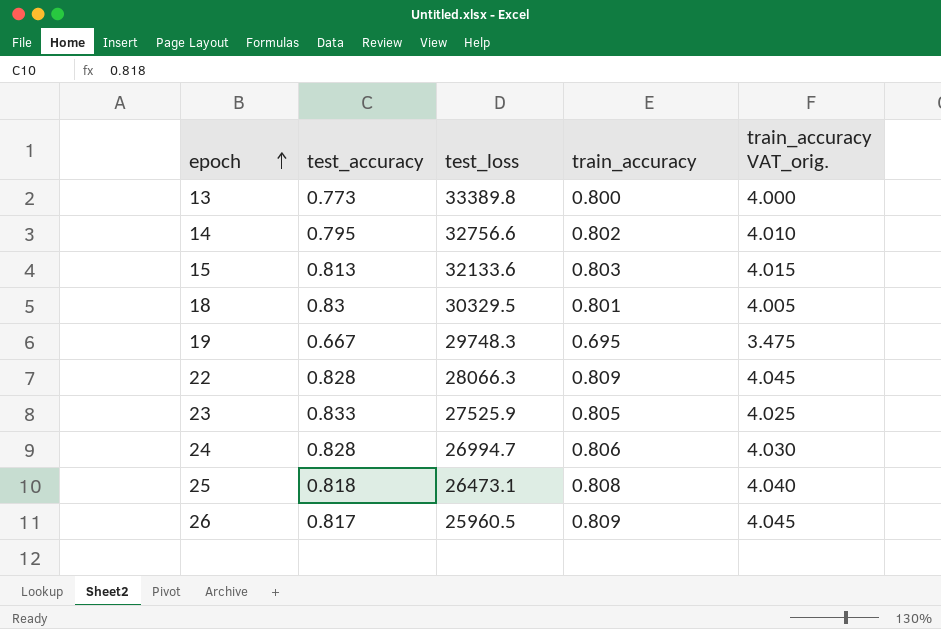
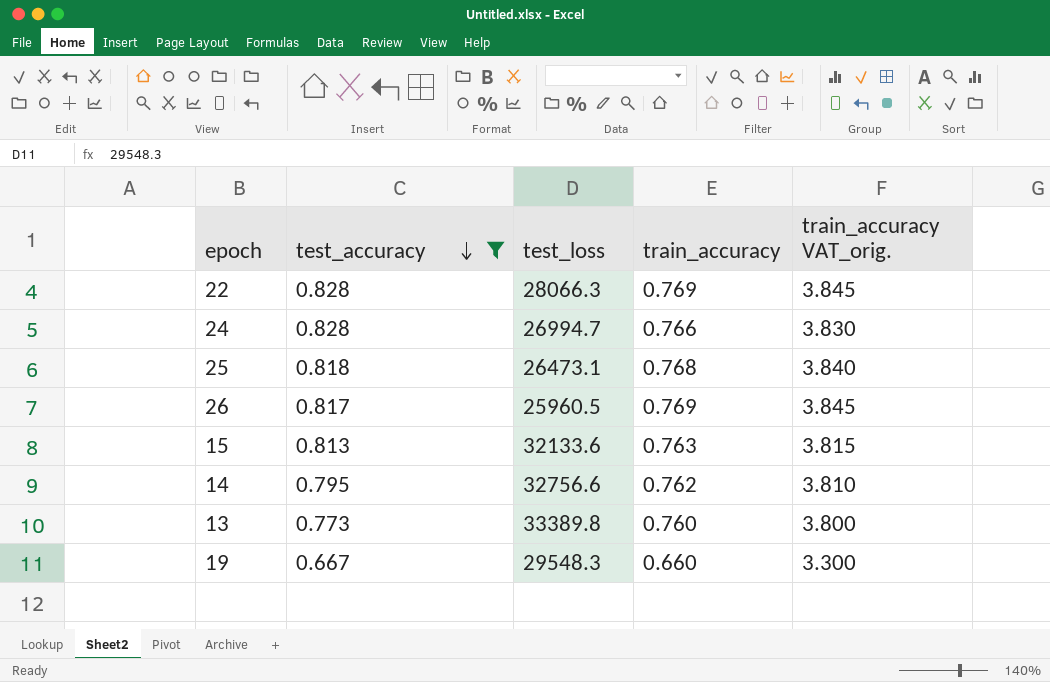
filter: none -> test_accuracy <= 0.828
row order: epoch ascending -> test_accuracy descending
22 | train_accuracy: 0.809 -> 0.769
22 | train_accuracy VAT_orig.: 4.045 -> 3.845
24 | train_accuracy: 0.806 -> 0.766
24 | train_accuracy VAT_orig.: 4.030 -> 3.830
25 | train_accuracy: 0.808 -> 0.768
25 | train_accuracy VAT_orig.: 4.040 -> 3.840
26 | train_accuracy: 0.809 -> 0.769
26 | train_accuracy VAT_orig.: 4.045 -> 3.845
15 | train_accuracy: 0.803 -> 0.763
15 | train_accuracy VAT_orig.: 4.015 -> 3.815
14 | train_accuracy: 0.802 -> 0.762
14 | train_accuracy VAT_orig.: 4.010 -> 3.810
13 | train_accuracy: 0.800 -> 0.760
13 | train_accuracy VAT_orig.: 4.000 -> 3.800
19 | test_loss: 29748.3 -> 29548.3
19 | train_accuracy: 0.695 -> 0.660
19 | train_accuracy VAT_orig.: 3.475 -> 3.300

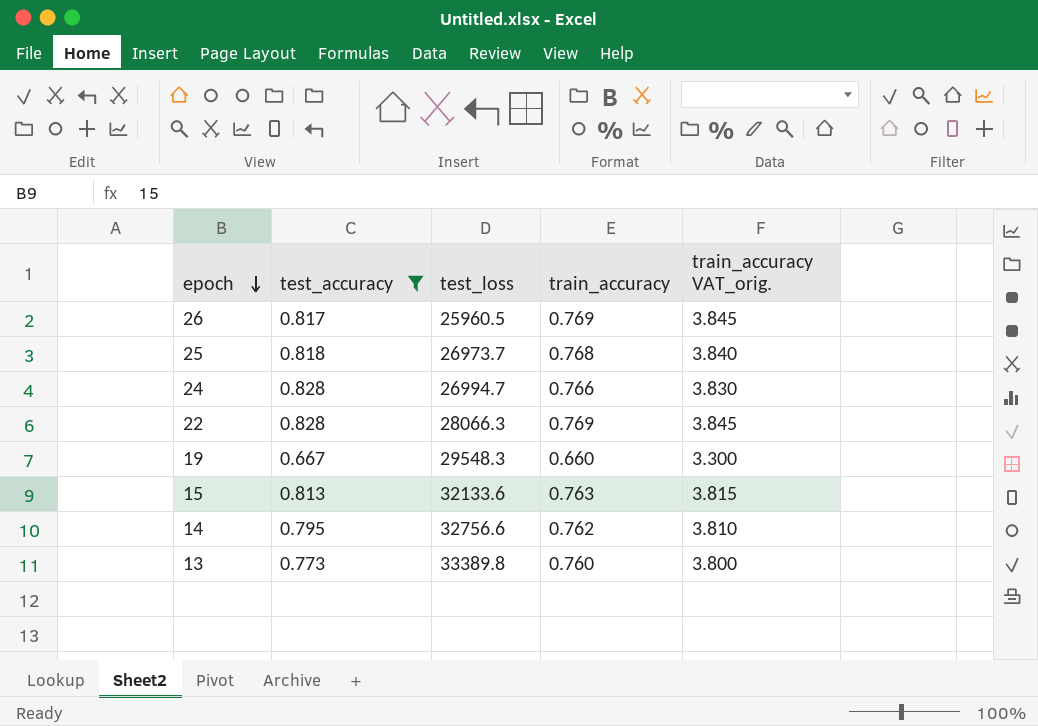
row order: test_accuracy descending -> epoch descending
25 | test_loss: 26473.1 -> 26973.7

